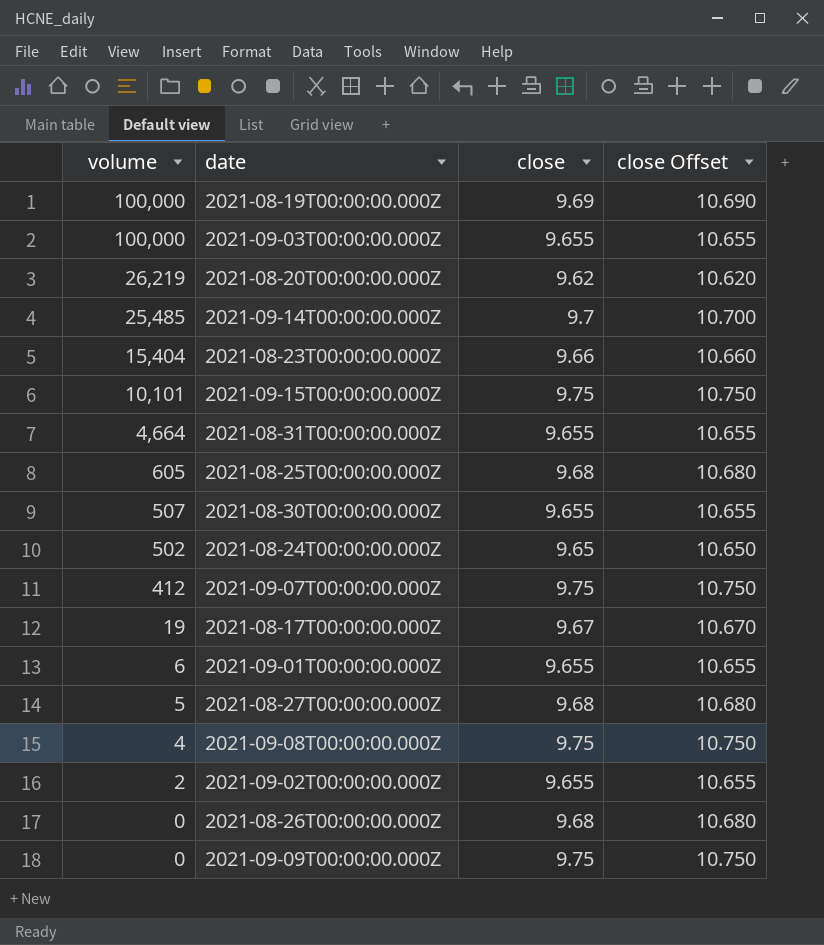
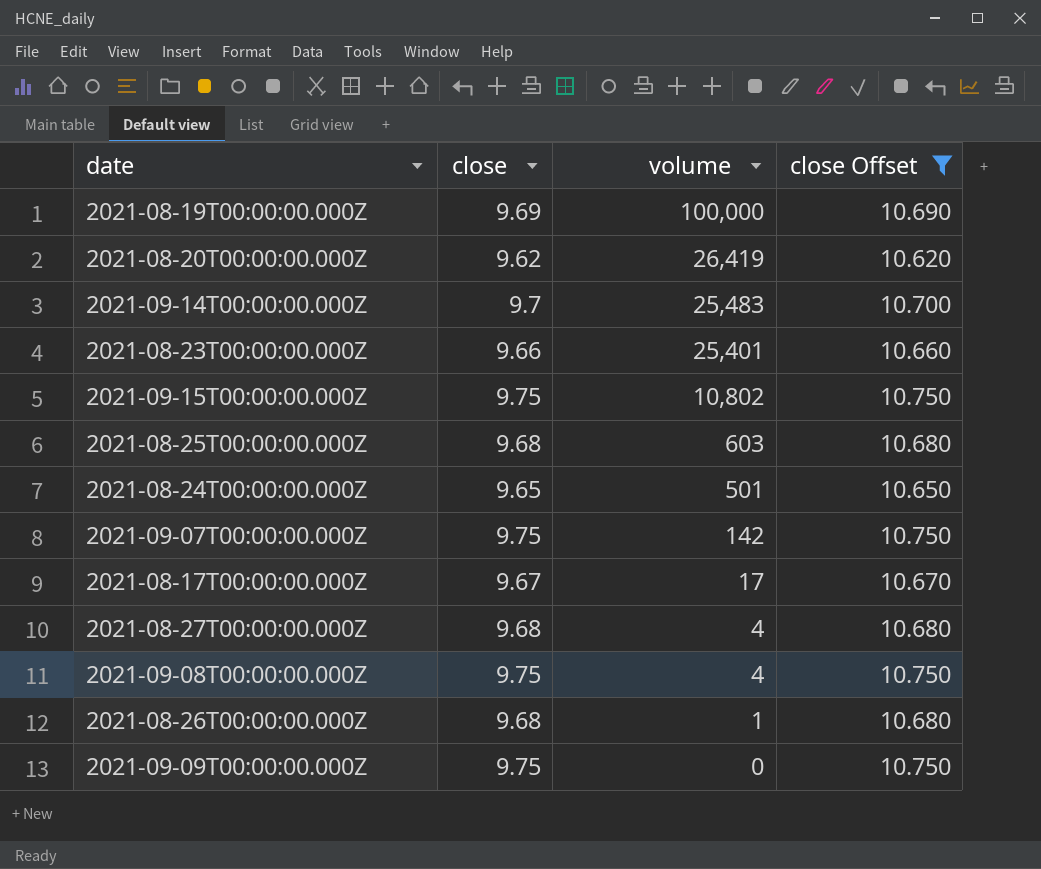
filter: none -> close Offset != 10.655
column volume | position: 1 -> 3
2021-08-20T00:00:00.000Z | volume: 26,219 -> 26,419
2021-09-14T00:00:00.000Z | volume: 25,485 -> 25,483
2021-08-23T00:00:00.000Z | volume: 15,404 -> 25,401
2021-09-15T00:00:00.000Z | volume: 10,101 -> 10,802
2021-08-25T00:00:00.000Z | volume: 605 -> 603
2021-08-24T00:00:00.000Z | volume: 502 -> 501
2021-09-07T00:00:00.000Z | volume: 412 -> 142
2021-08-17T00:00:00.000Z | volume: 19 -> 17
2021-08-27T00:00:00.000Z | volume: 5 -> 4
2021-08-26T00:00:00.000Z | volume: 0 -> 1

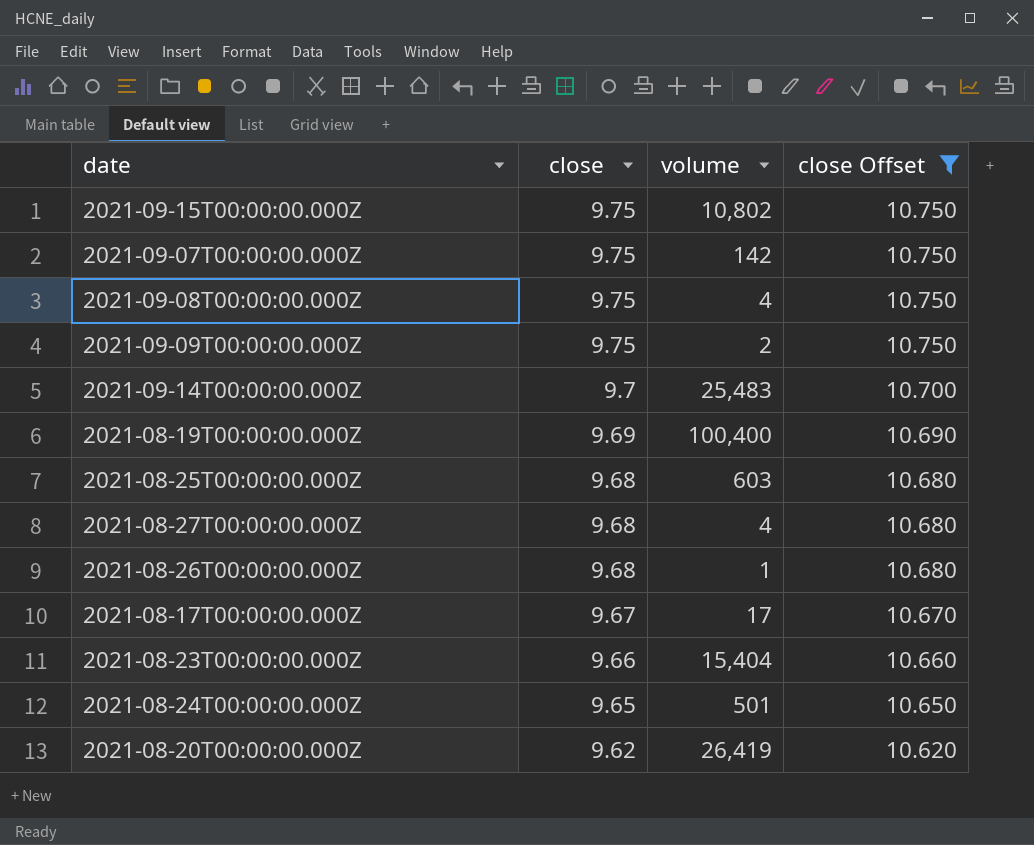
row order: volume descending -> close descending
2021-09-09T00:00:00.000Z | volume: 0 -> 2
2021-08-19T00:00:00.000Z | volume: 100,000 -> 100,400
2021-08-23T00:00:00.000Z | volume: 25,401 -> 15,404

